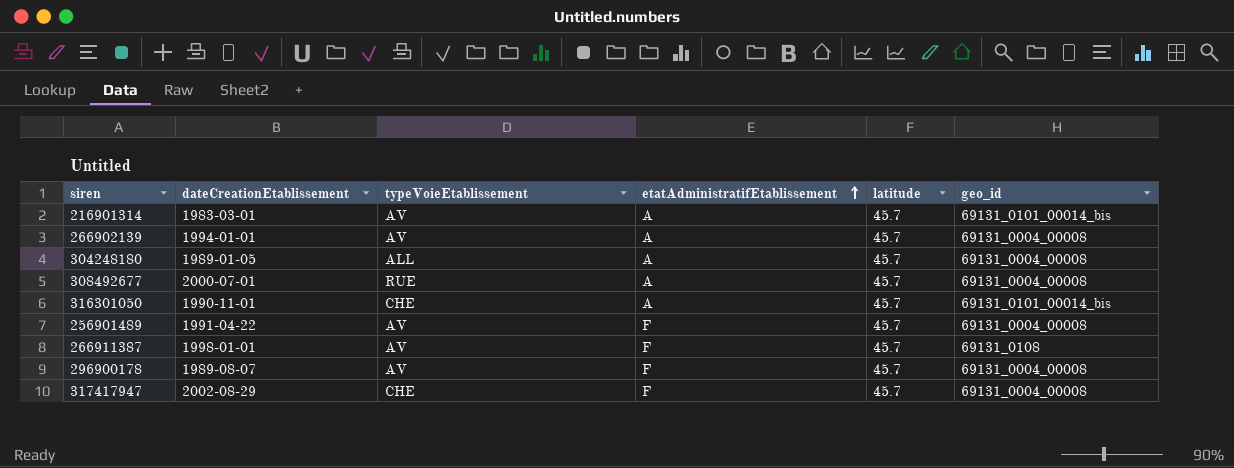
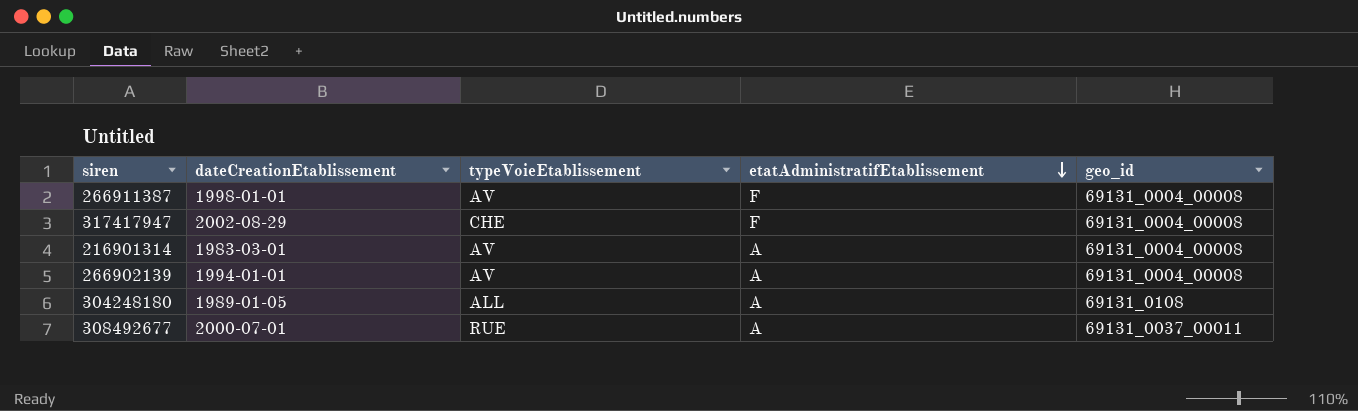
row order: etatAdministratifEtablissement ascending -> etatAdministratifEtablissement descending
column latitude | position: 5 -> none
row 316301050: 1990-11-01 | CHE | A | 45.7 | 69131_0101_00014_bis -> none
row 256901489: 1991-04-22 | AV | F | 45.7 | 69131_0004_00008 -> none
row 296900178: 1989-08-07 | AV | F | 45.7 | 69131_0004_00008 -> none
266911387 | geo_id: 69131_0108 -> 69131_0004_00008
216901314 | geo_id: 69131_0101_00014_bis -> 69131_0004_00008
304248180 | geo_id: 69131_0004_00008 -> 69131_0108
308492677 | geo_id: 69131_0004_00008 -> 69131_0037_00011

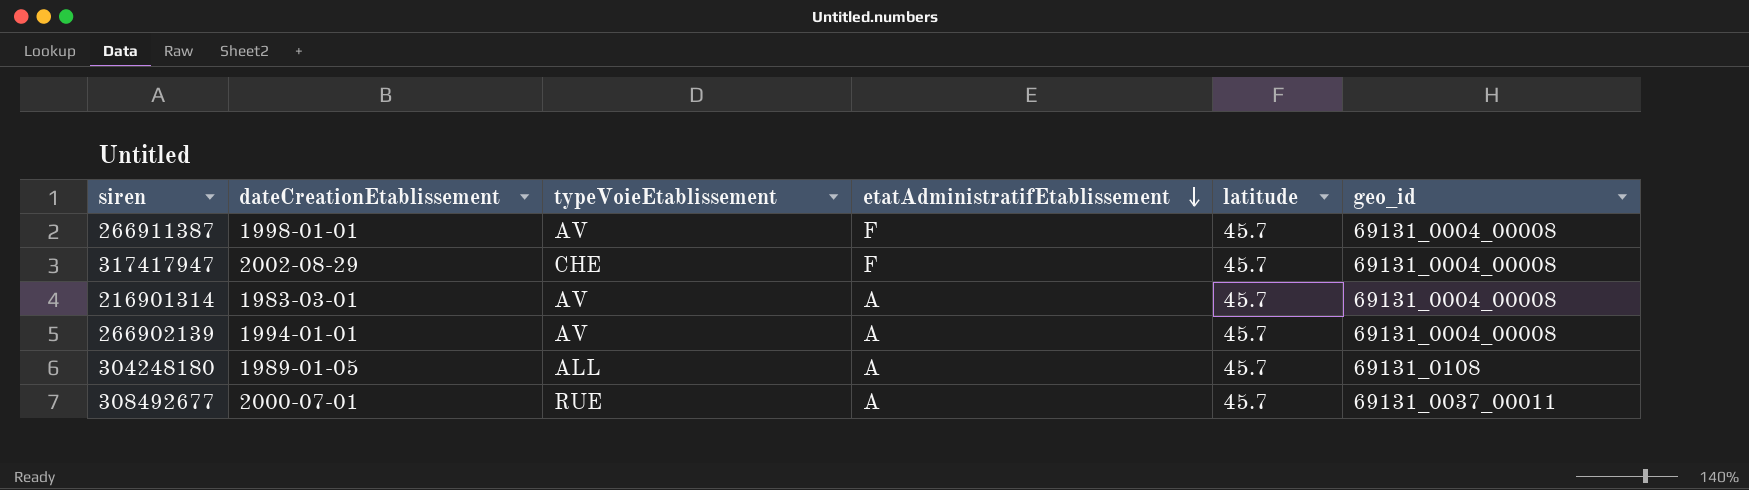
column latitude | position: none -> 5

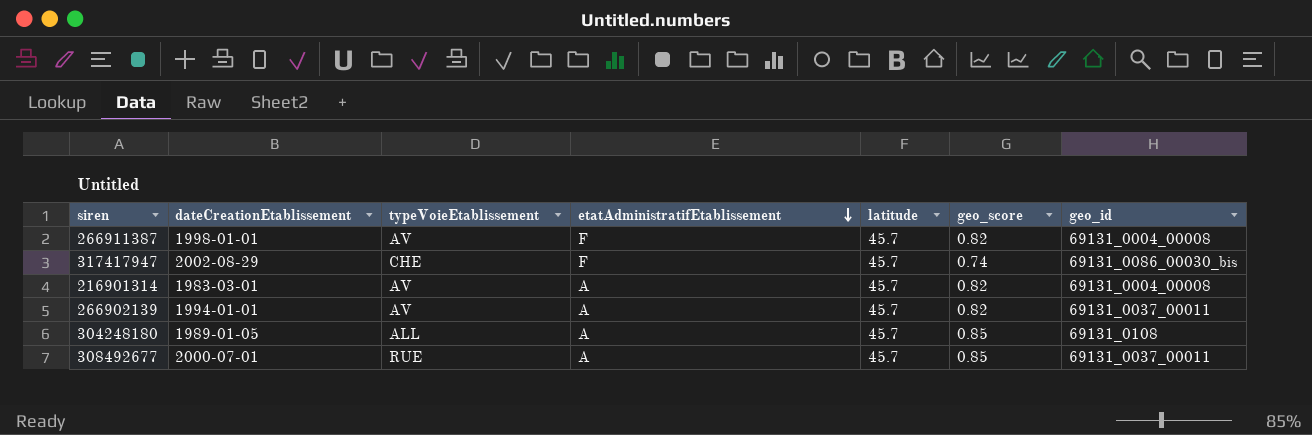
column geo_score | position: none -> 6
317417947 | geo_id: 69131_0004_00008 -> 69131_0086_00030_bis
266902139 | geo_id: 69131_0004_00008 -> 69131_0037_00011

